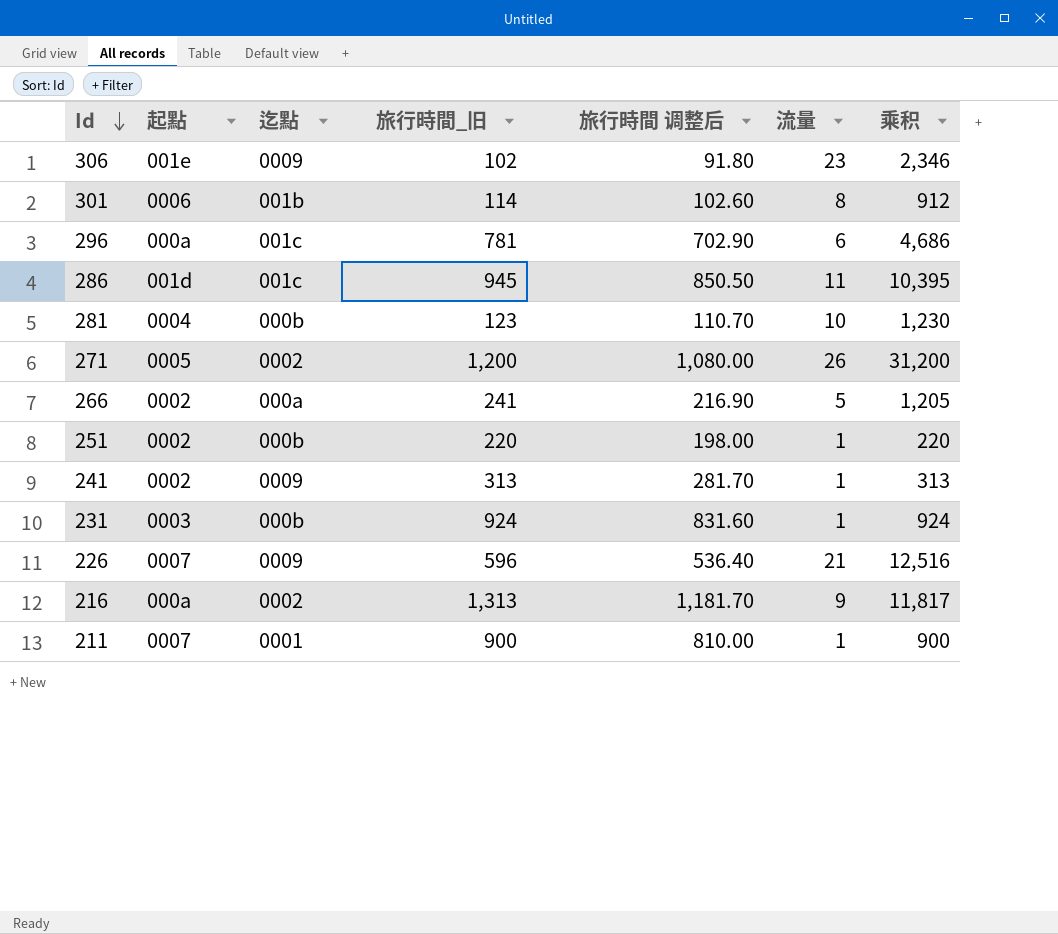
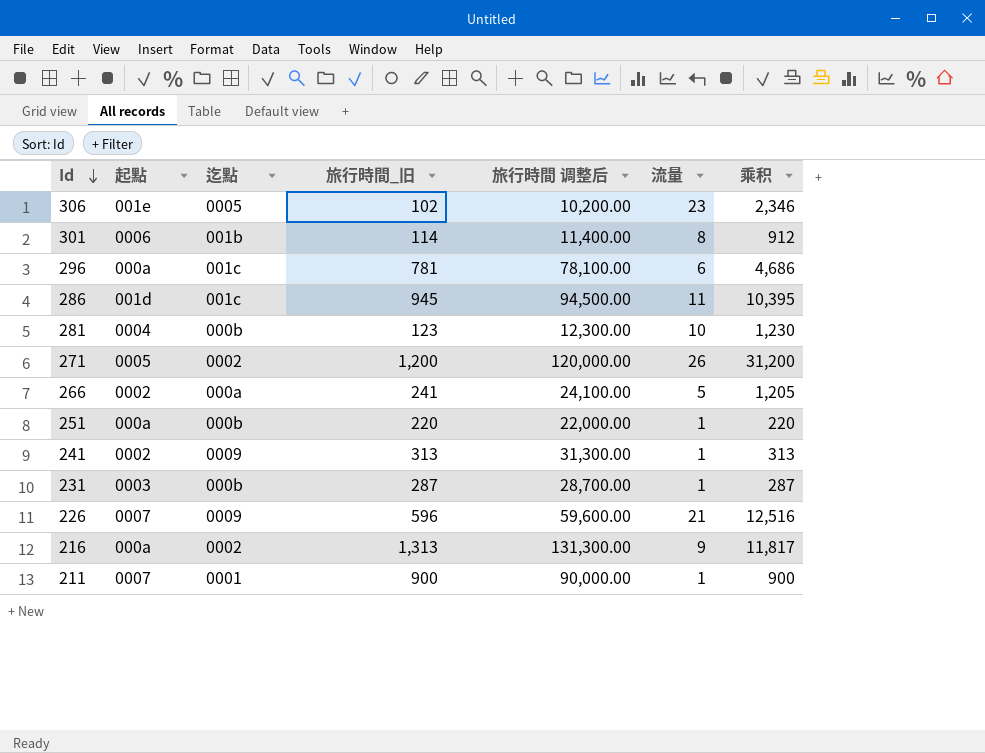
column 旅行時間 调整后 | formula: [旅行時間_旧] * 0.9 -> [旅行時間_旧] * 100
306 | 迄點: 0009 -> 0005
251 | 起點: 0002 -> 000a
231 | 旅行時間_旧: 924 -> 287
231 | 乘积: 924 -> 287

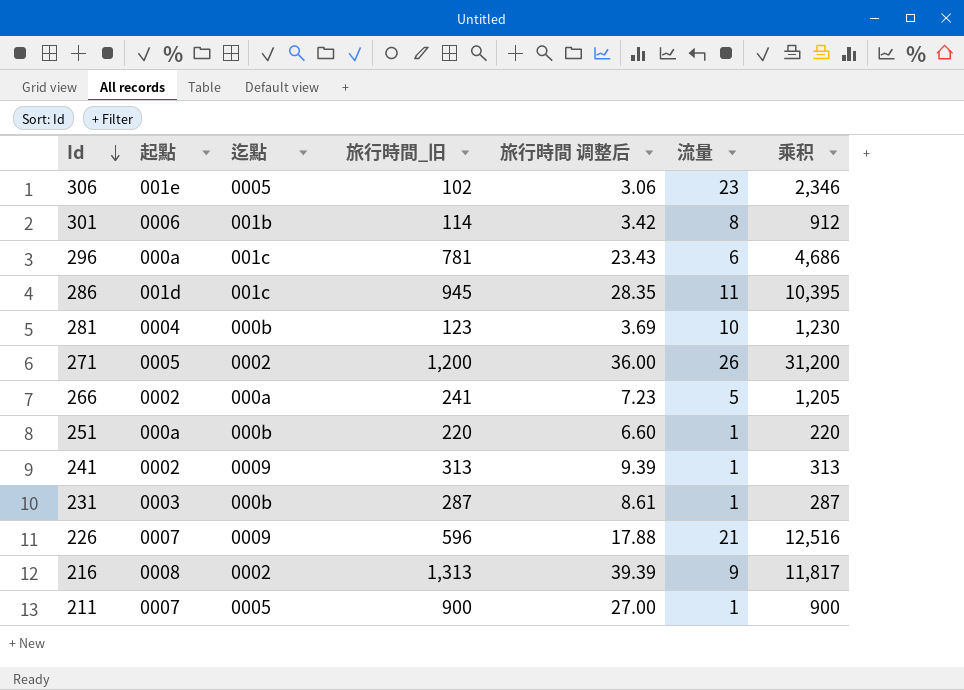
column 旅行時間 调整后 | formula: [旅行時間_旧] * 100 -> [旅行時間_旧] * 0.03
216 | 起點: 000a -> 0008
211 | 迄點: 0001 -> 0005

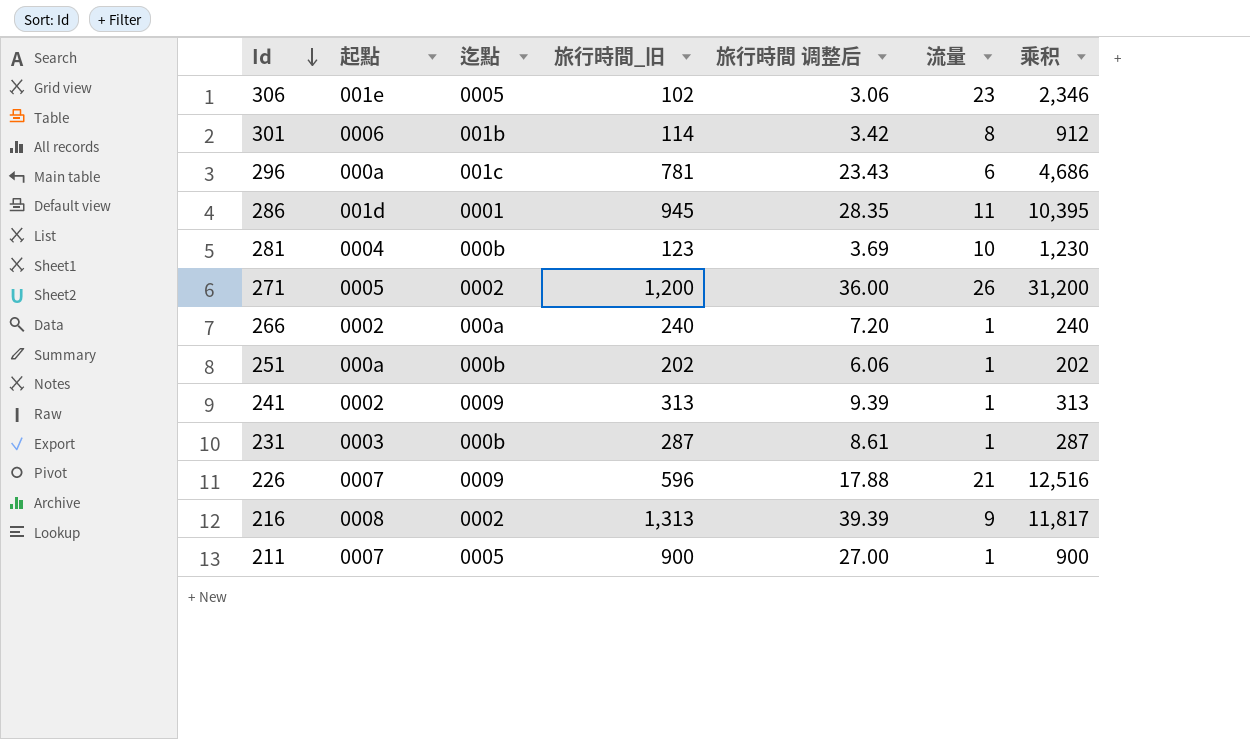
286 | 迄點: 001c -> 0001
266 | 旅行時間_旧: 241 -> 240
266 | 旅行時間 调整后: 7.23 -> 7.20
266 | 流量: 5 -> 1
266 | 乘积: 1,205 -> 240
251 | 旅行時間_旧: 220 -> 202
251 | 旅行時間 调整后: 6.60 -> 6.06
251 | 乘积: 220 -> 202

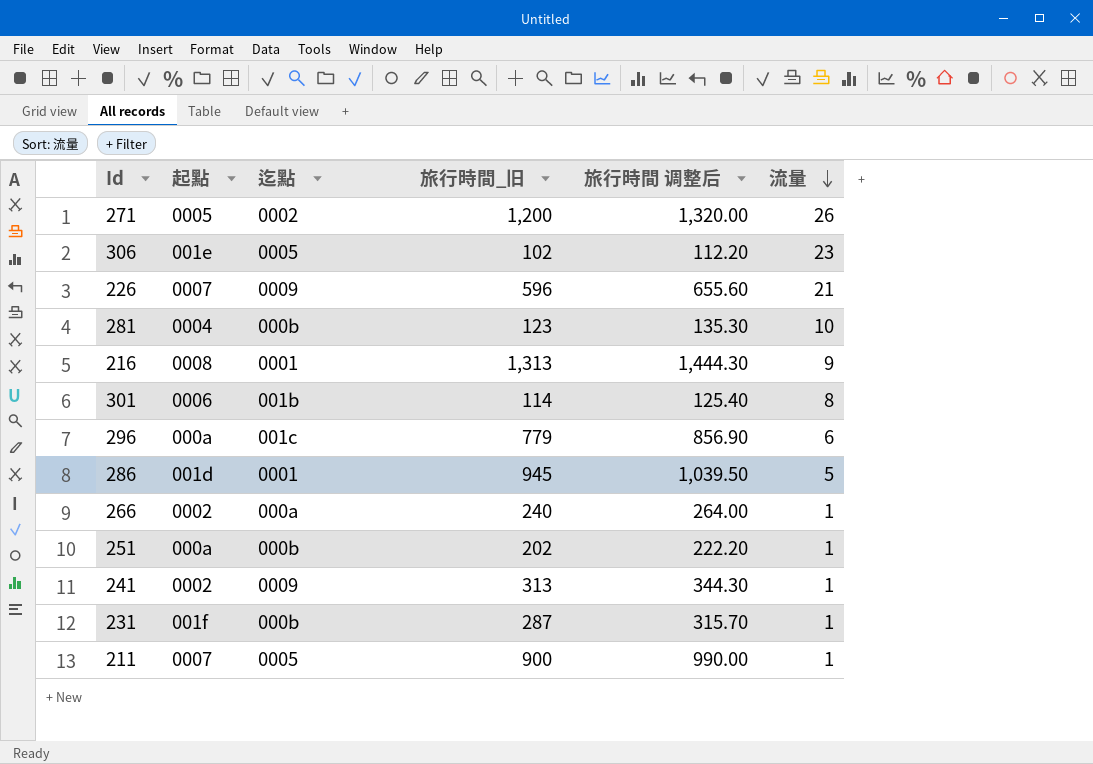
row order: Id descending -> 流量 descending
column 乘积 | formula: [旅行時間_旧] * [流量] -> none
column 旅行時間 调整后 | formula: [旅行時間_旧] * 0.03 -> [旅行時間_旧] * 1.1
216 | 迄點: 0002 -> 0001
296 | 旅行時間_旧: 781 -> 779
286 | 流量: 11 -> 5
231 | 起點: 0003 -> 001f

